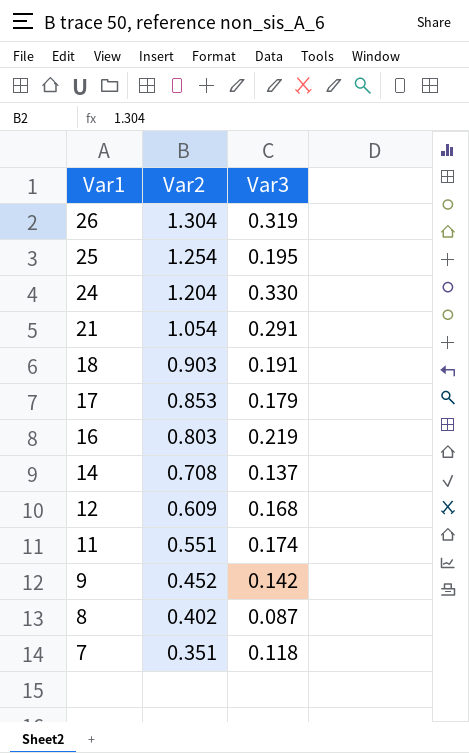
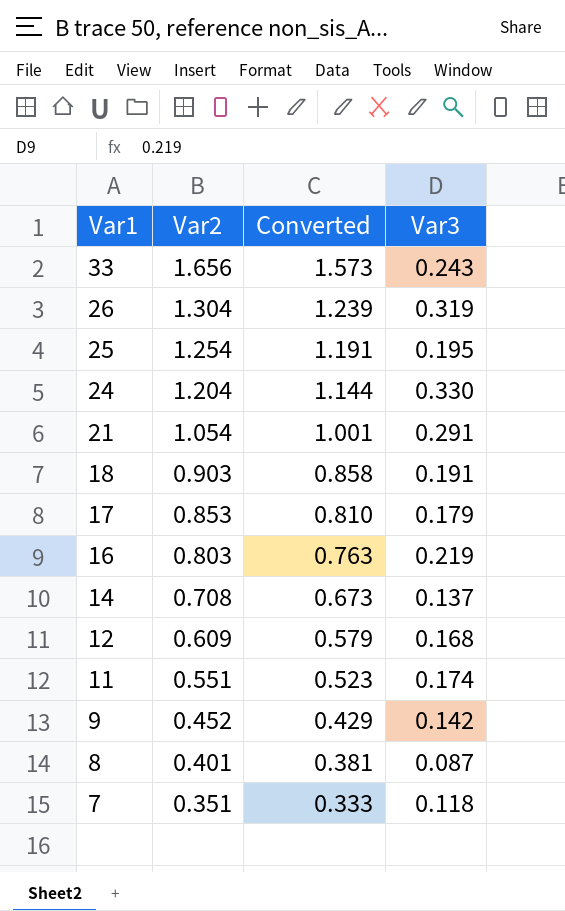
column Converted | formula: none -> [Var2] * 0.95
row 33: none -> 1.656 | 1.573 | 0.243
8 | Var2: 0.402 -> 0.401

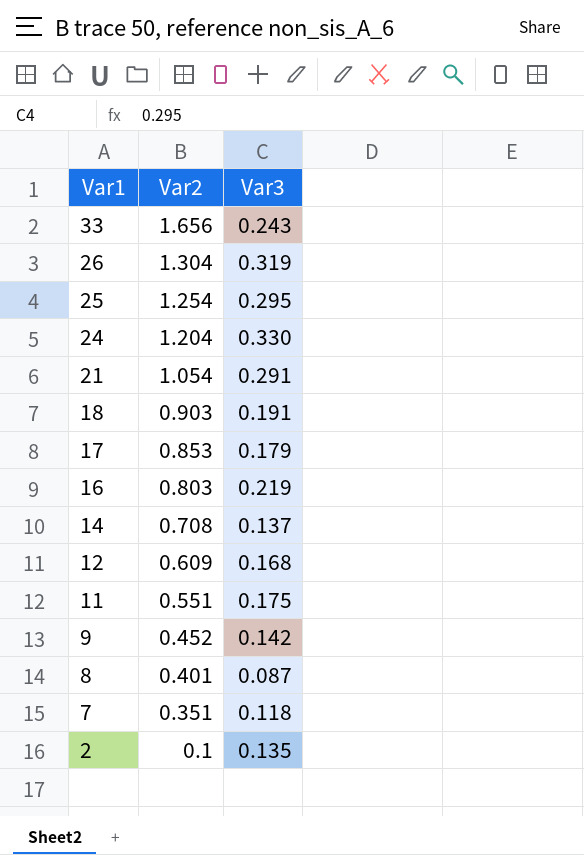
column Converted | formula: [Var2] * 0.95 -> none
25 | Var3: 0.195 -> 0.295
11 | Var3: 0.174 -> 0.175
row 2: none -> 0.1 | 0.135

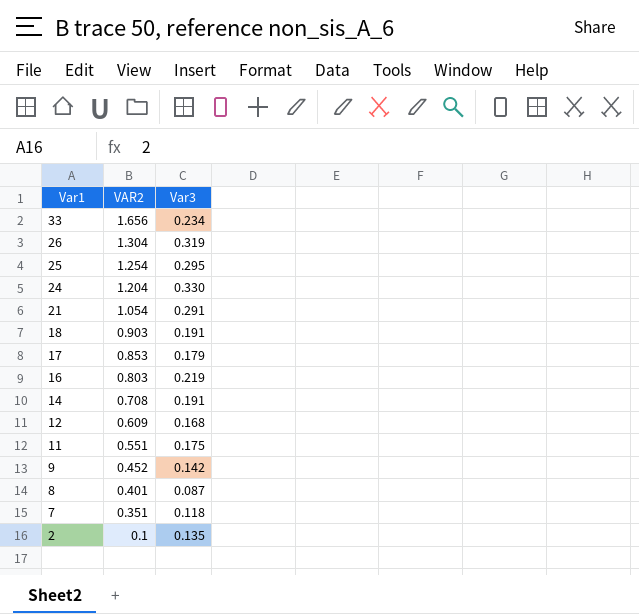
column name: Var2 -> VAR2
33 | Var3: 0.243 -> 0.234
14 | Var3: 0.137 -> 0.191

